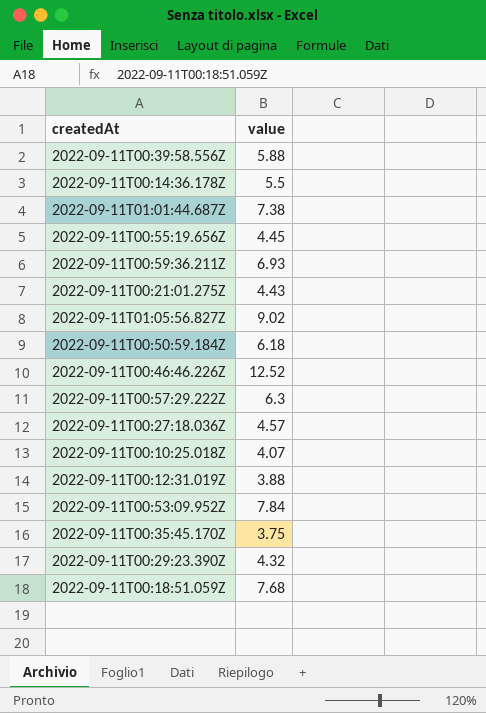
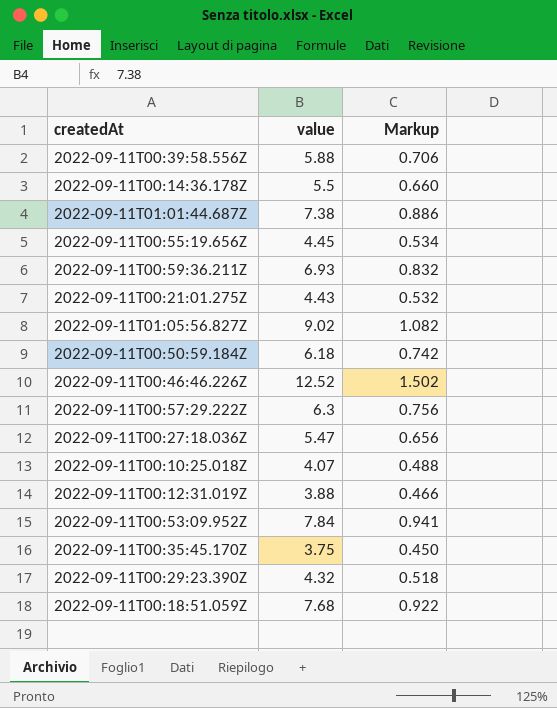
column Markup | formula: none -> [value] * 0.12
2022-09-11T00:27:18.036Z | value: 4.57 -> 5.47

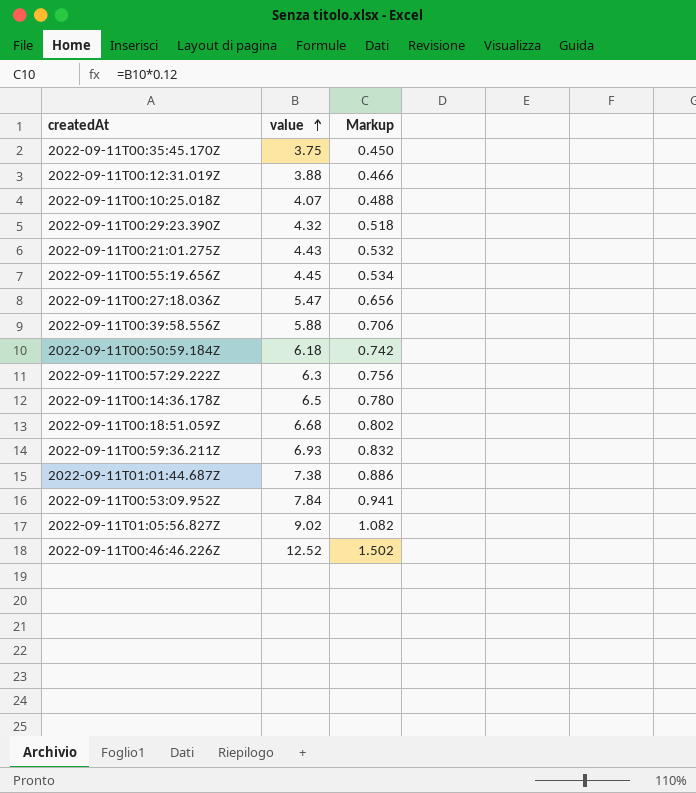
row order: none -> value ascending
2022-09-11T00:14:36.178Z | value: 5.5 -> 6.5
2022-09-11T00:14:36.178Z | Markup: 0.660 -> 0.780
2022-09-11T00:18:51.059Z | value: 7.68 -> 6.68
2022-09-11T00:18:51.059Z | Markup: 0.922 -> 0.802

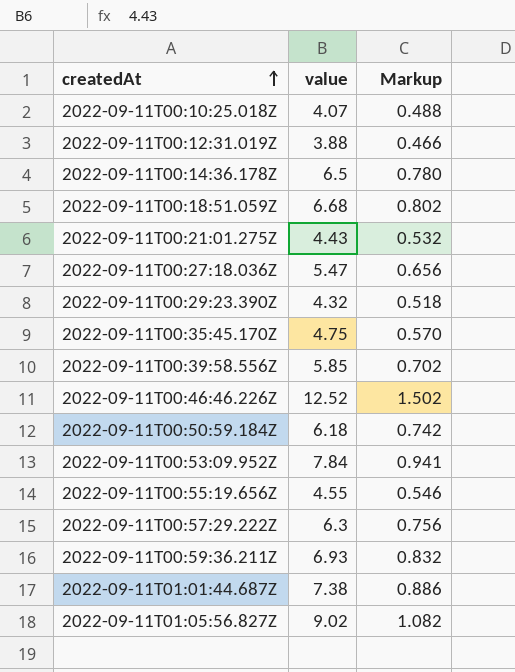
row order: value ascending -> createdAt ascending
2022-09-11T00:35:45.170Z | value: 3.75 -> 4.75
2022-09-11T00:35:45.170Z | Markup: 0.450 -> 0.570
2022-09-11T00:39:58.556Z | value: 5.88 -> 5.85
2022-09-11T00:39:58.556Z | Markup: 0.706 -> 0.702
2022-09-11T00:55:19.656Z | value: 4.45 -> 4.55
2022-09-11T00:55:19.656Z | Markup: 0.534 -> 0.546

